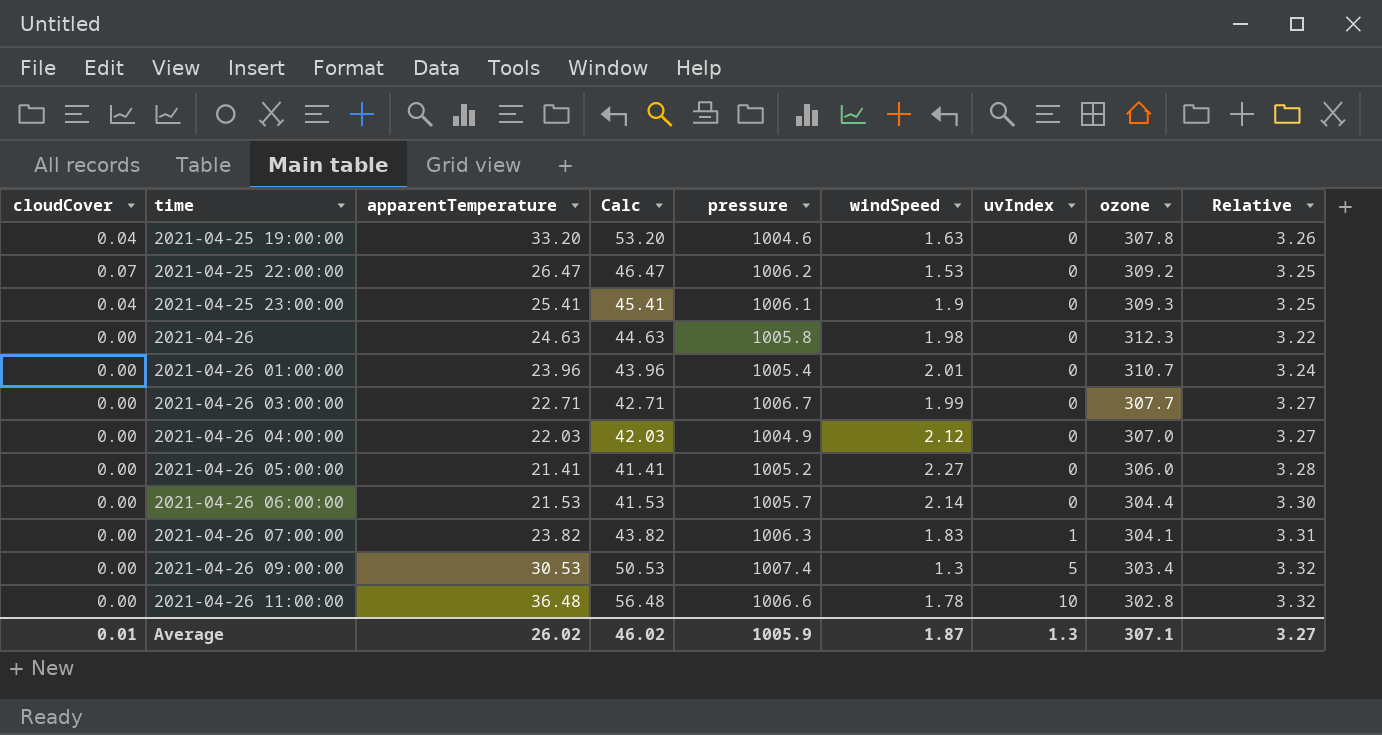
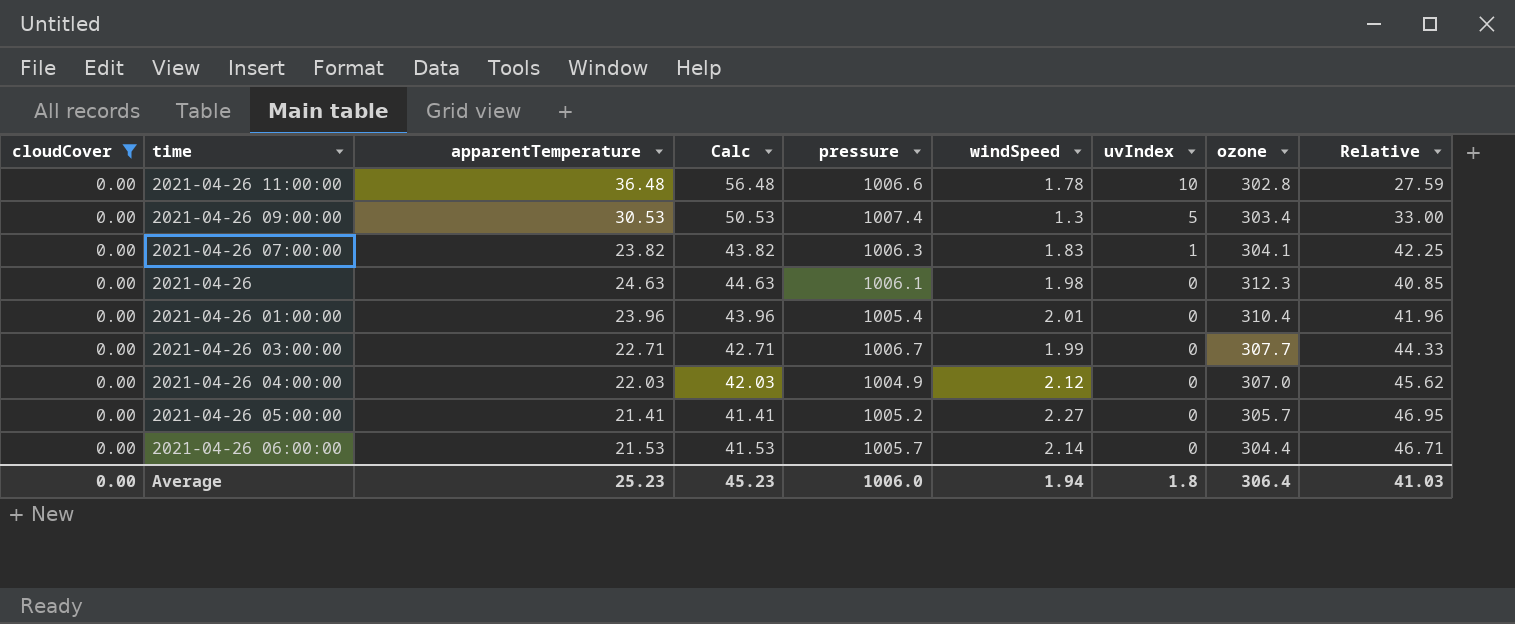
filter: none -> cloudCover = 0.00
row order: time ascending -> uvIndex descending
column Relative | formula: [pressure] / [ozone] -> [pressure] / [apparentTemperature]
2021-04-26 | pressure: 1005.8 -> 1006.1
2021-04-26 01:00:00 | ozone: 310.7 -> 310.4
2021-04-26 05:00:00 | ozone: 306.0 -> 305.7
Average | cloudCover: 0.01 -> 0.00
Average | apparentTemperature: 26.02 -> 25.23
Average | Calc: 46.02 -> 45.23
Average | pressure: 1005.9 -> 1006.0
Average | windSpeed: 1.87 -> 1.94
Average | uvIndex: 1.3 -> 1.8
Average | ozone: 307.1 -> 306.4
Average | Relative: 3.27 -> 41.03

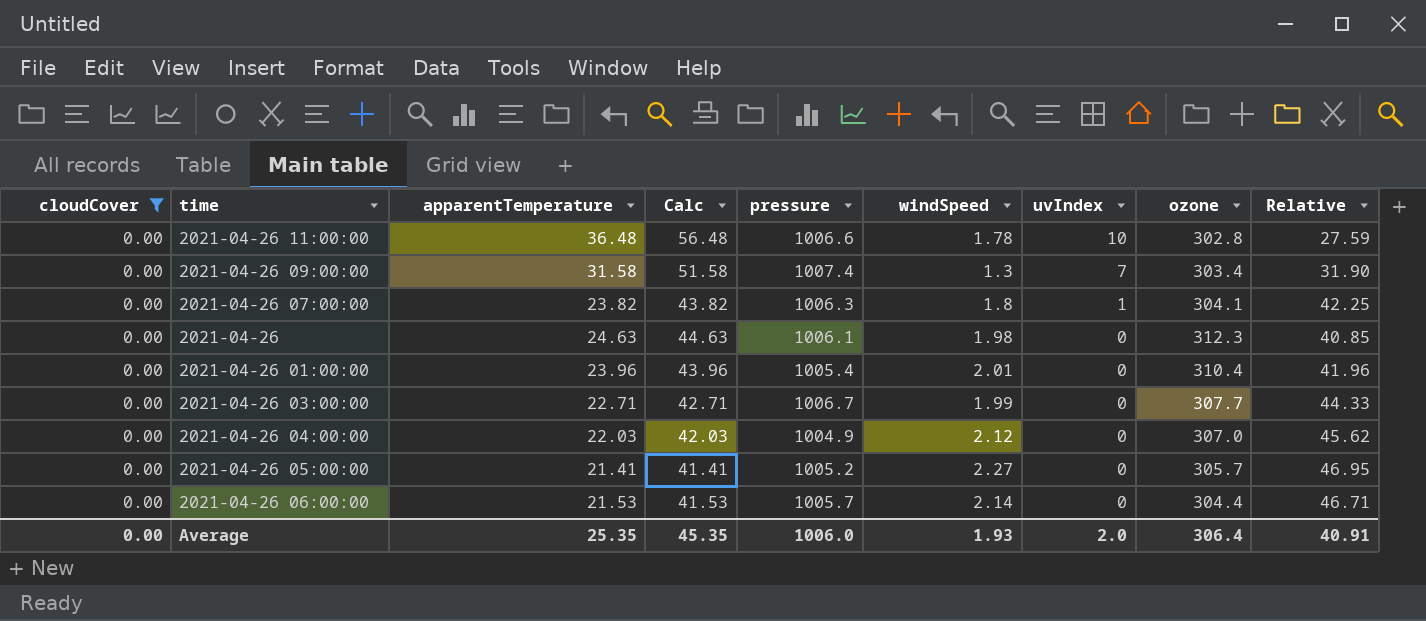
2021-04-26 09:00:00 | apparentTemperature: 30.53 -> 31.58
2021-04-26 09:00:00 | Calc: 50.53 -> 51.58
2021-04-26 09:00:00 | uvIndex: 5 -> 7
2021-04-26 09:00:00 | Relative: 33.00 -> 31.90
2021-04-26 07:00:00 | windSpeed: 1.83 -> 1.8
Average | apparentTemperature: 25.23 -> 25.35
Average | Calc: 45.23 -> 45.35
Average | windSpeed: 1.94 -> 1.93
Average | uvIndex: 1.8 -> 2.0
Average | Relative: 41.03 -> 40.91

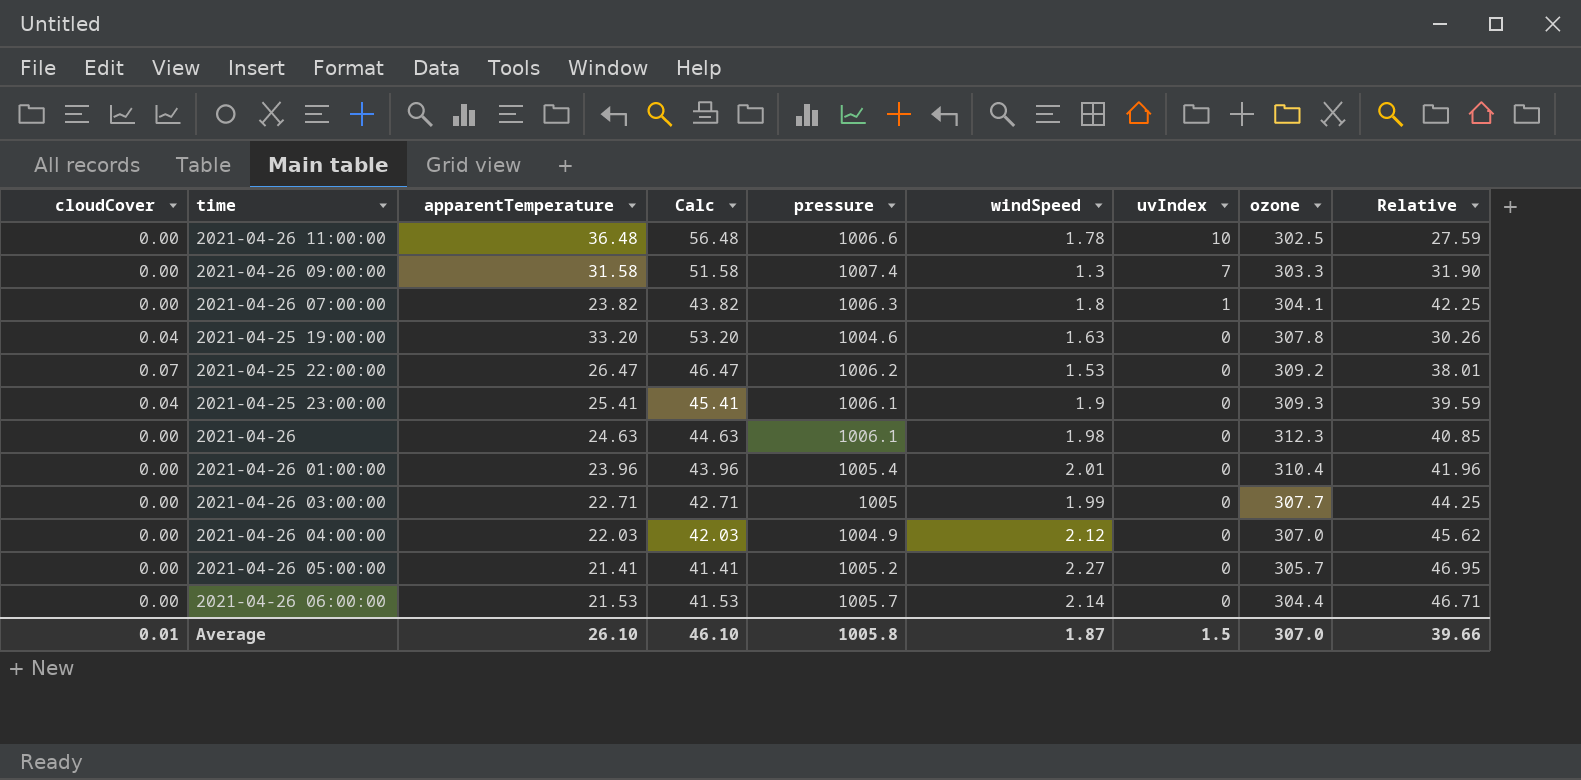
filter: cloudCover = 0.00 -> none
2021-04-26 11:00:00 | ozone: 302.8 -> 302.5
2021-04-26 09:00:00 | ozone: 303.4 -> 303.3
2021-04-26 03:00:00 | pressure: 1006.7 -> 1005
2021-04-26 03:00:00 | Relative: 44.33 -> 44.25
Average | cloudCover: 0.00 -> 0.01
Average | apparentTemperature: 25.35 -> 26.10
Average | Calc: 45.35 -> 46.10
Average | pressure: 1006.0 -> 1005.8
Average | windSpeed: 1.93 -> 1.87
Average | uvIndex: 2.0 -> 1.5
Average | ozone: 306.4 -> 307.0
Average | Relative: 40.91 -> 39.66

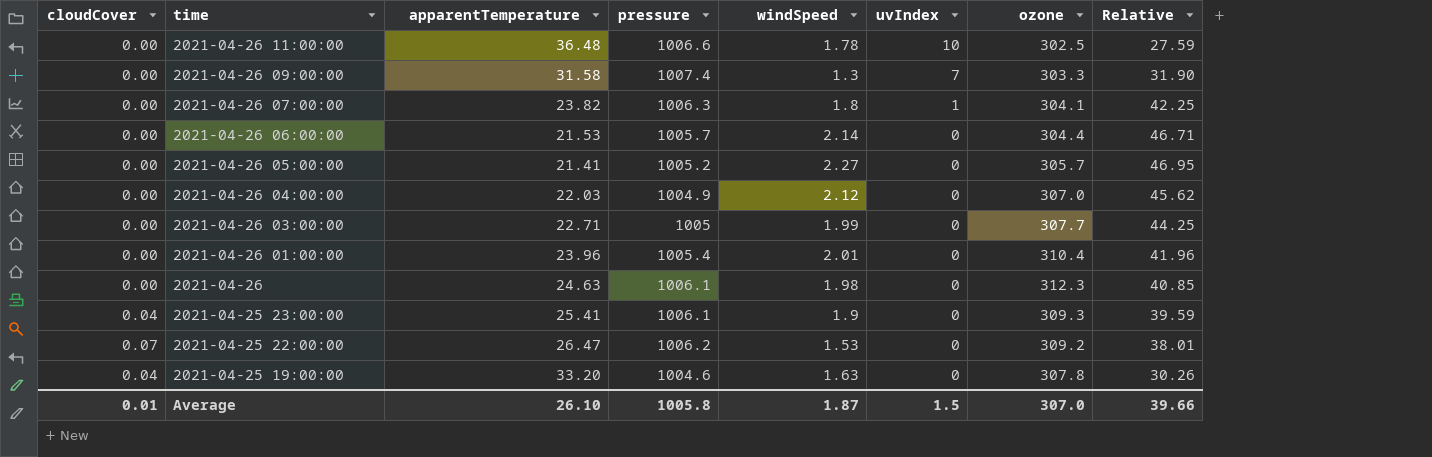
row order: uvIndex descending -> time descending
column Calc | formula: [apparentTemperature] + 20 -> none

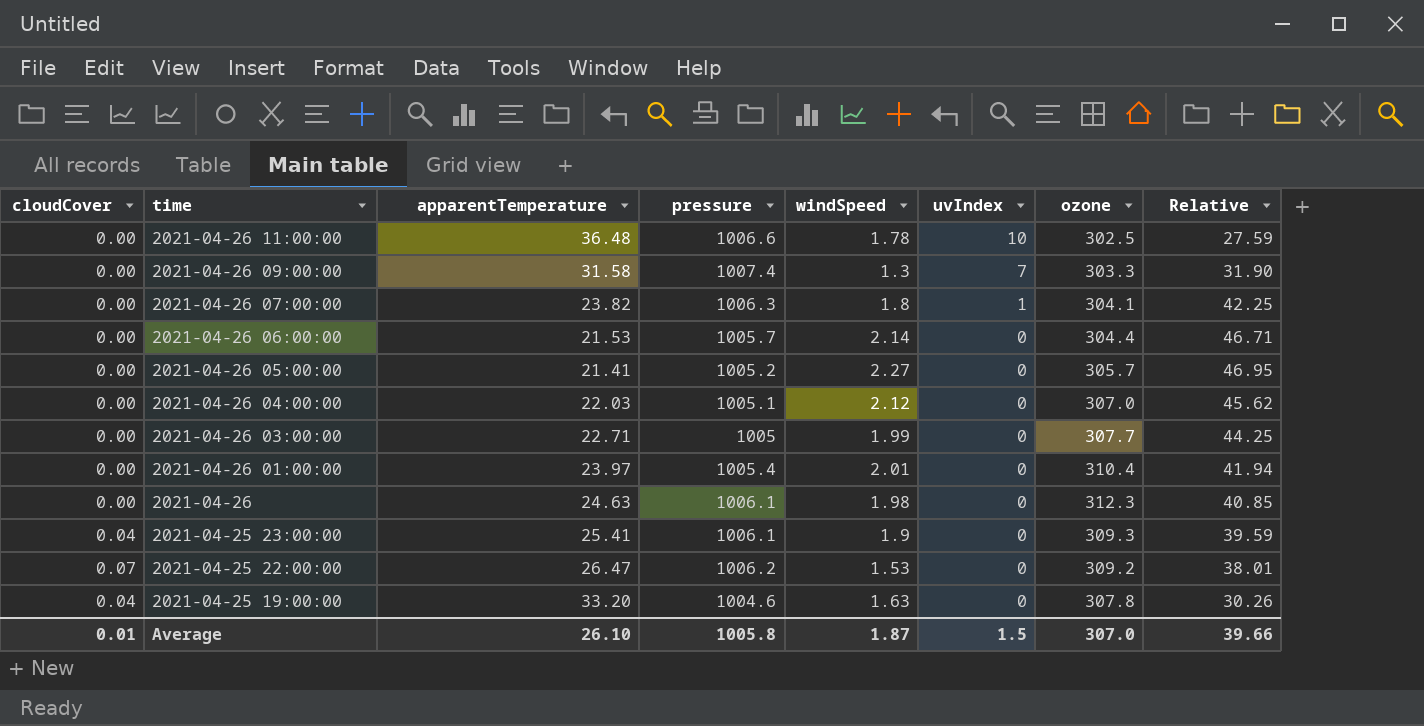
2021-04-26 04:00:00 | pressure: 1004.9 -> 1005.1
2021-04-26 01:00:00 | apparentTemperature: 23.96 -> 23.97
2021-04-26 01:00:00 | Relative: 41.96 -> 41.94

